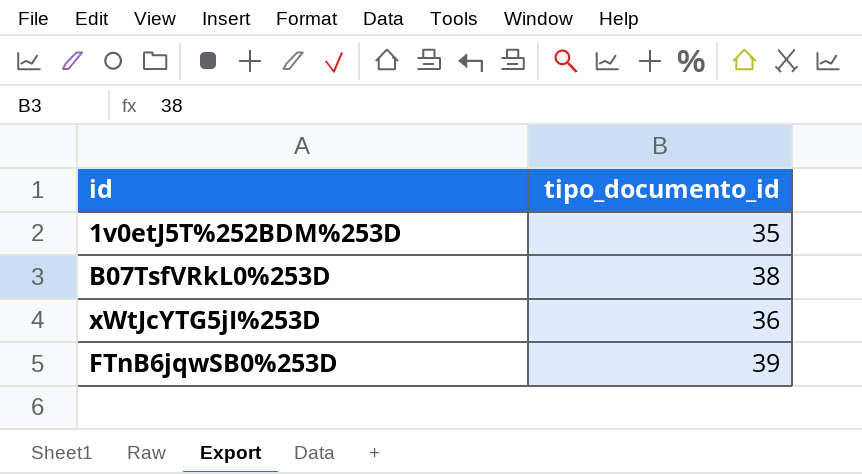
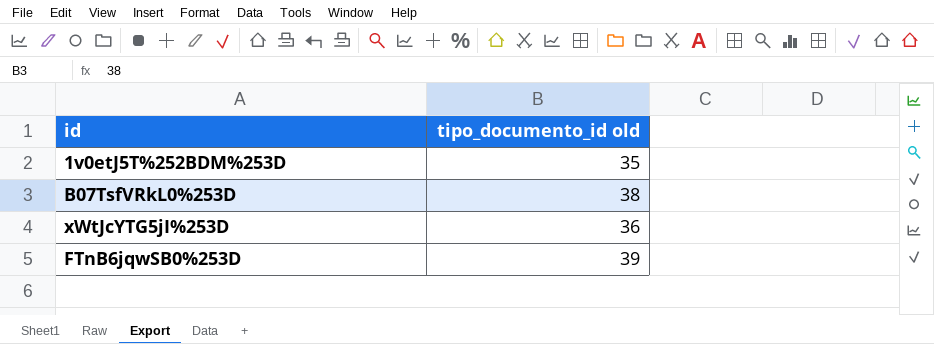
column name: tipo_documento_id -> tipo_documento_id old

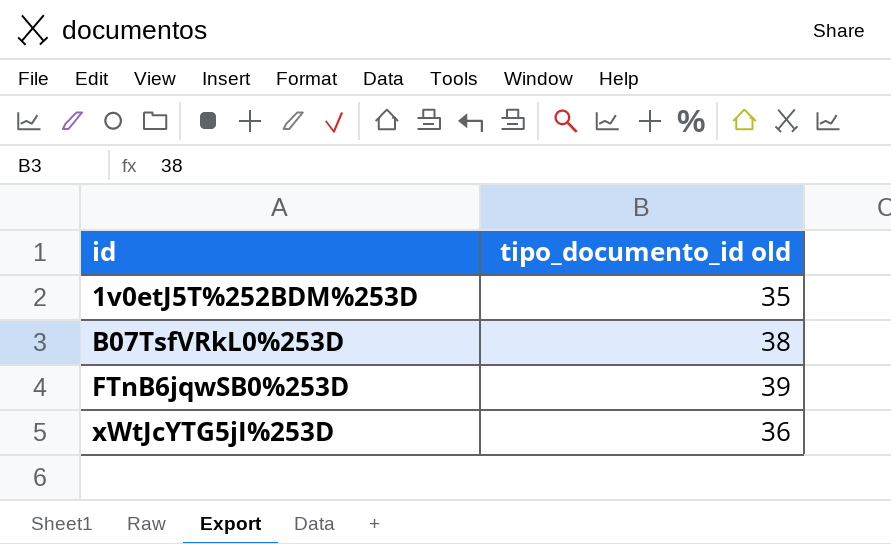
row order: none -> id ascending

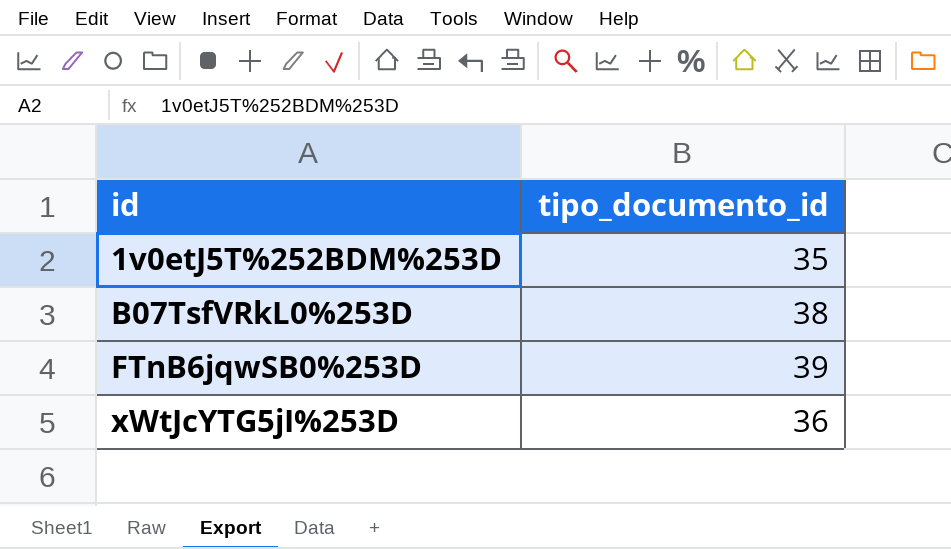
column name: tipo_documento_id old -> tipo_documento_id

